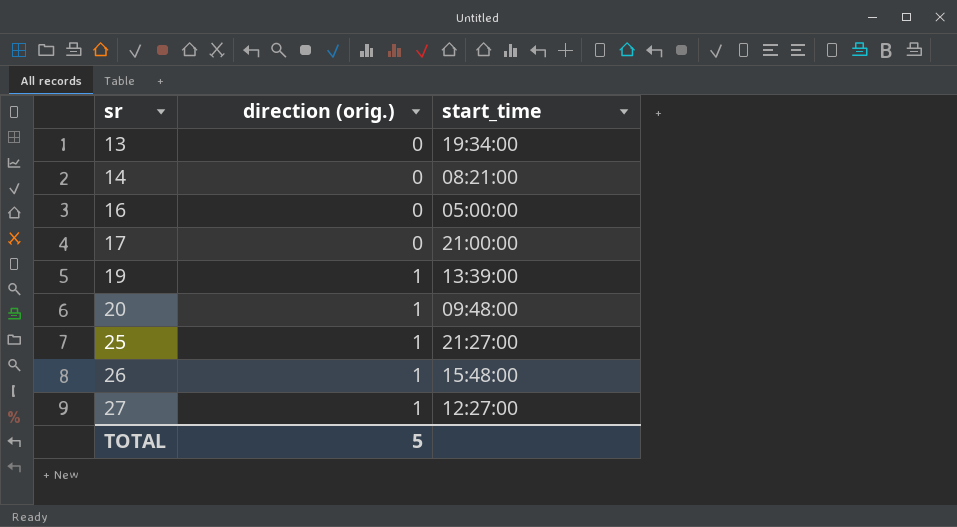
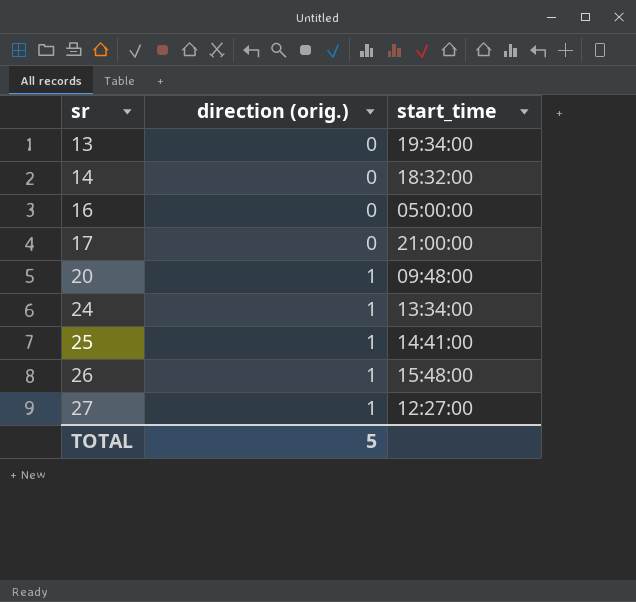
row 19: 1 | 13:39:00 -> none
14 | start_time: 08:21:00 -> 18:32:00
row 24: none -> 1 | 13:34:00
25 | start_time: 21:27:00 -> 14:41:00

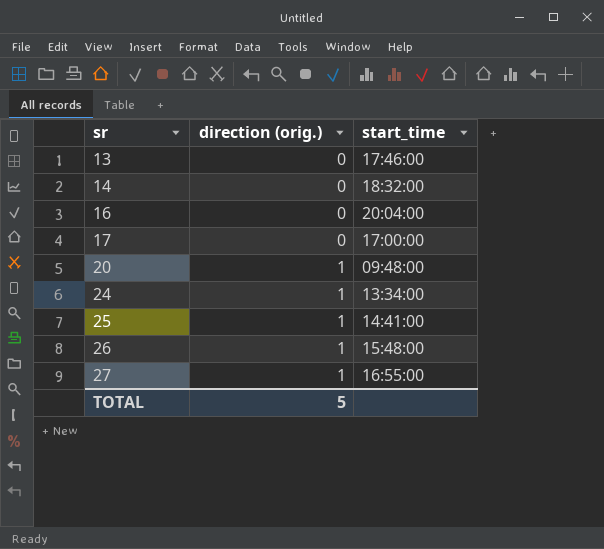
13 | start_time: 19:34:00 -> 17:46:00
16 | start_time: 05:00:00 -> 20:04:00
17 | start_time: 21:00:00 -> 17:00:00
27 | start_time: 12:27:00 -> 16:55:00

